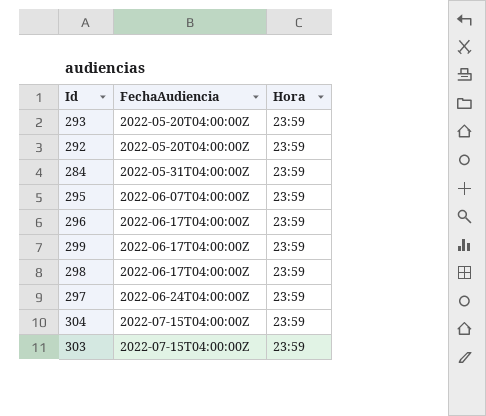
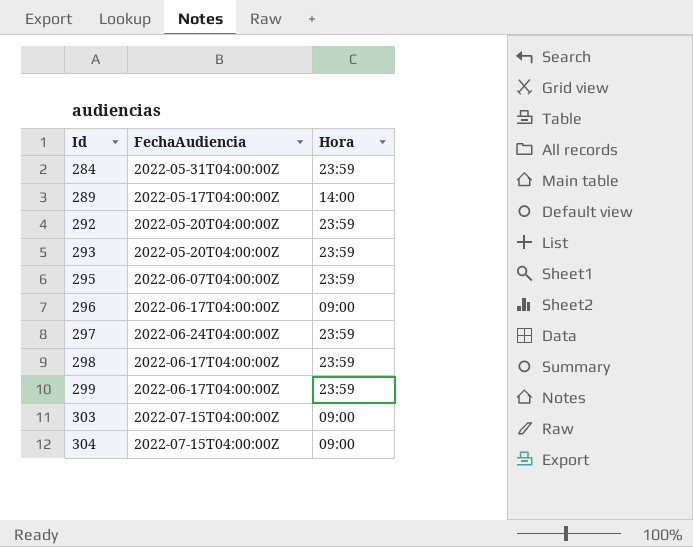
row order: FechaAudiencia ascending -> Id ascending
row 289: none -> 2022-05-17T04:00:00Z | 14:00
296 | Hora: 23:59 -> 09:00
303 | Hora: 23:59 -> 09:00
304 | Hora: 23:59 -> 09:00

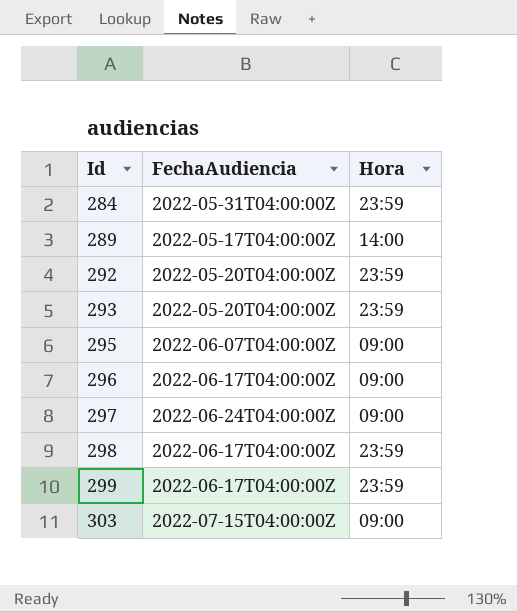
row 304: 2022-07-15T04:00:00Z | 09:00 -> none
295 | Hora: 23:59 -> 09:00
297 | Hora: 23:59 -> 09:00

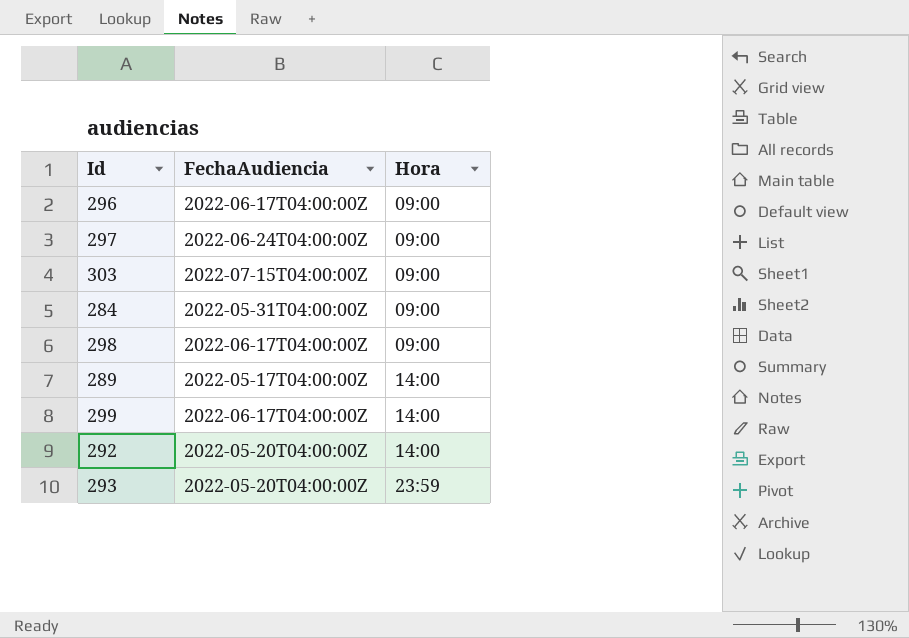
row order: Id ascending -> Hora ascending
row 295: 2022-06-07T04:00:00Z | 09:00 -> none
284 | Hora: 23:59 -> 09:00
298 | Hora: 23:59 -> 09:00
299 | Hora: 23:59 -> 14:00
292 | Hora: 23:59 -> 14:00

